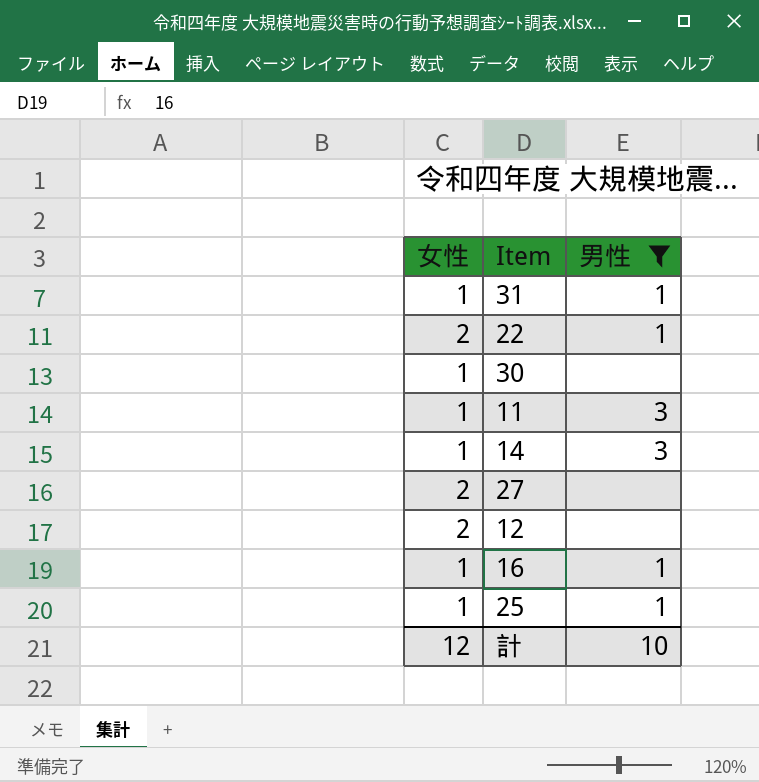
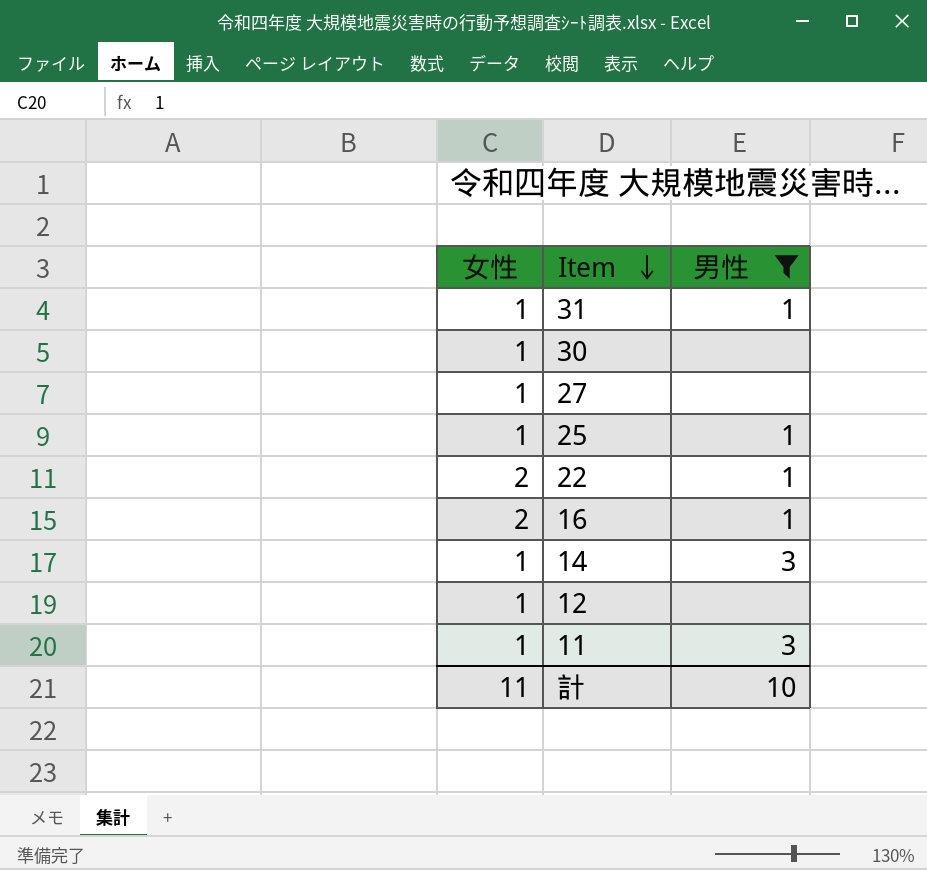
row order: none -> Item descending
27 | 女性: 2 -> 1
16 | 女性: 1 -> 2
12 | 女性: 2 -> 1
計 | 女性: 12 -> 11

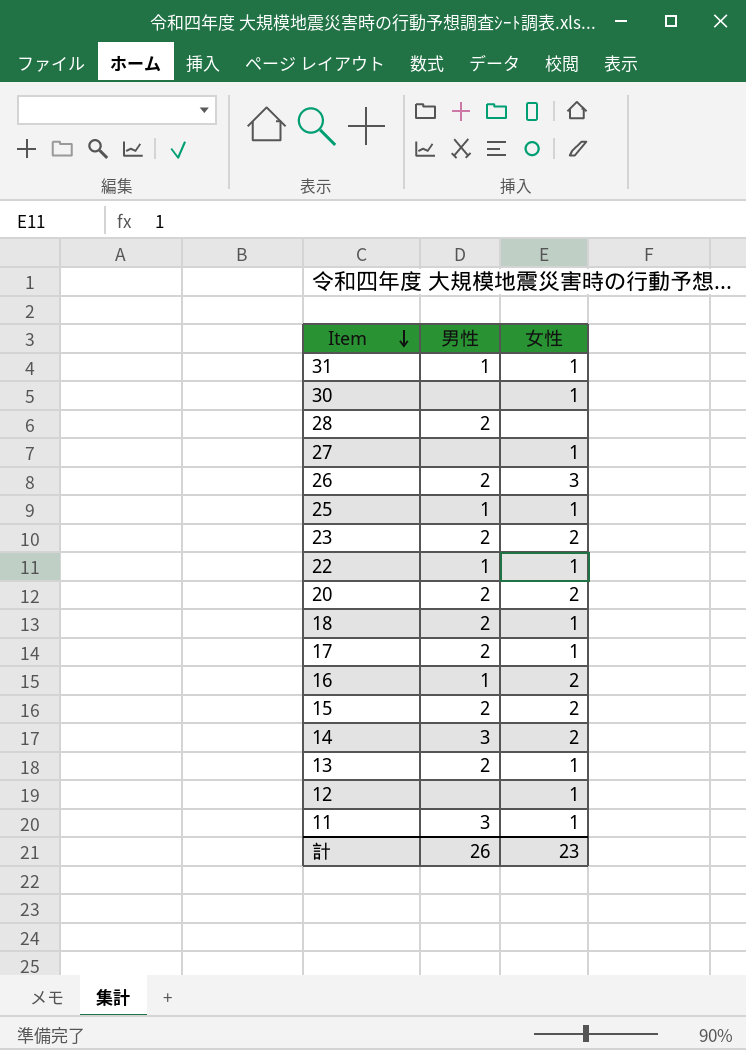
filter: 男性 != 2 -> none
column 女性 | position: 1 -> 3
22 | 女性: 2 -> 1
14 | 女性: 1 -> 2
計 | 男性: 10 -> 26
計 | 女性: 11 -> 23

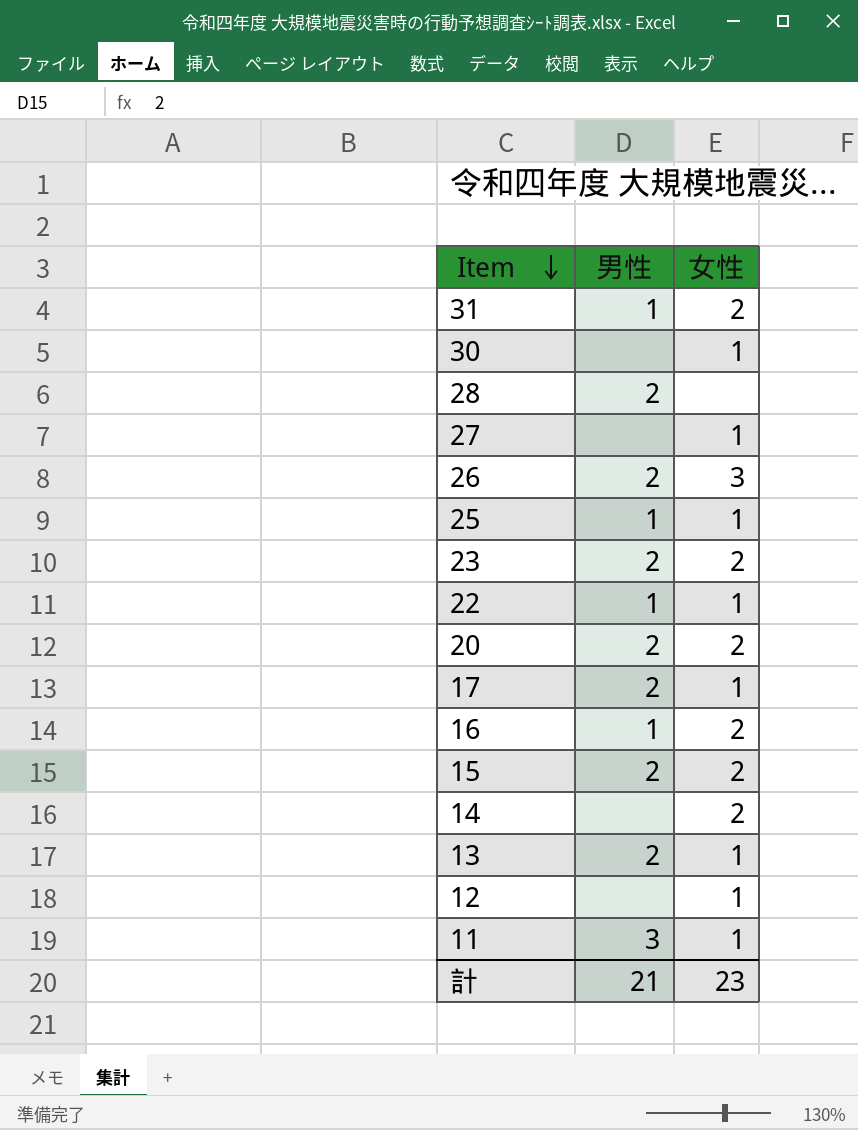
row 18: 2 | 1 -> none
31 | 女性: 1 -> 2
14 | 男性: 3 -> none
計 | 男性: 26 -> 21

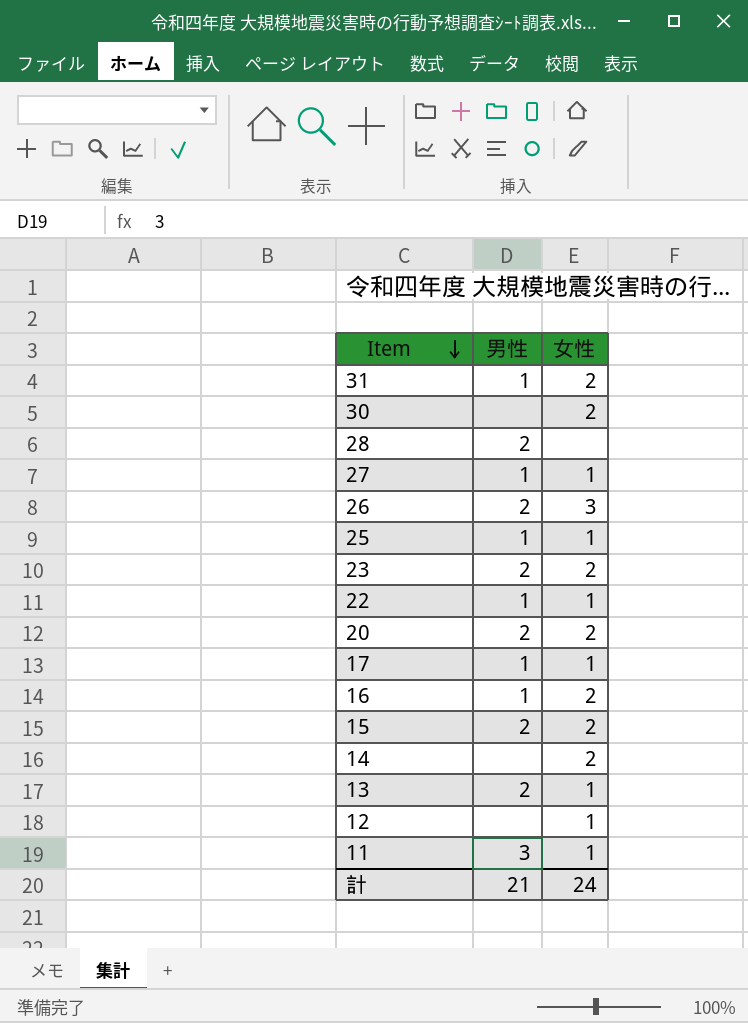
30 | 女性: 1 -> 2
27 | 男性: none -> 1
17 | 男性: 2 -> 1
計 | 女性: 23 -> 24

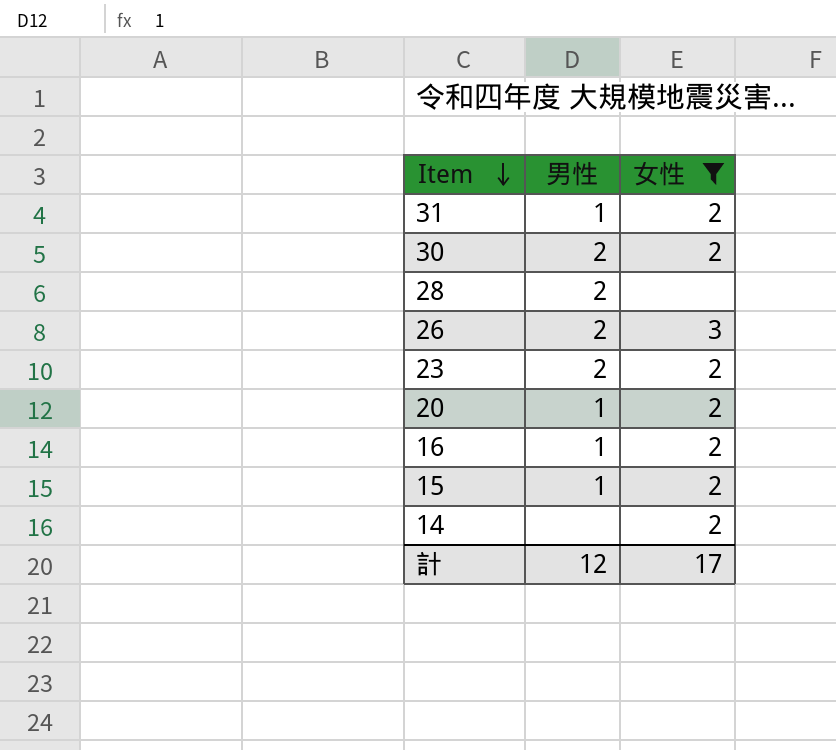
filter: none -> 女性 != 1
30 | 男性: none -> 2
20 | 男性: 2 -> 1
15 | 男性: 2 -> 1
計 | 男性: 21 -> 12
計 | 女性: 24 -> 17

